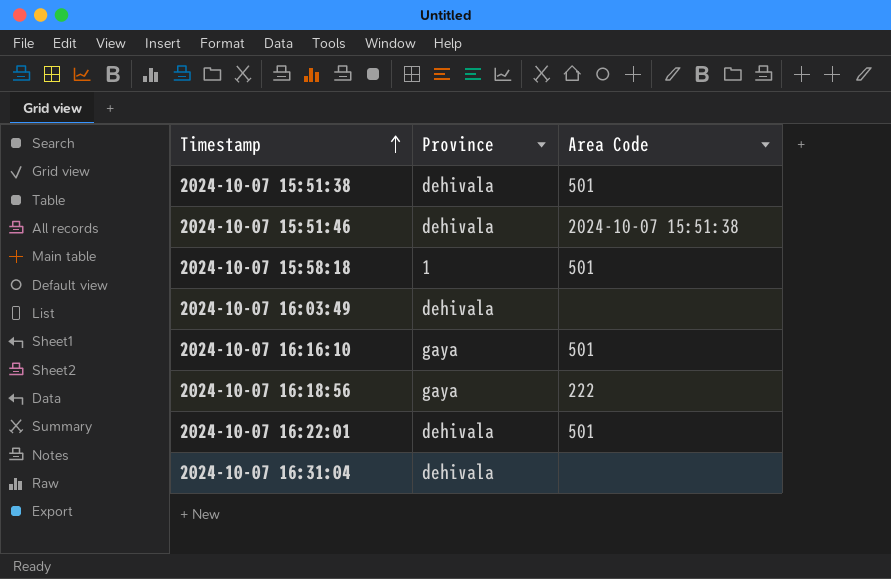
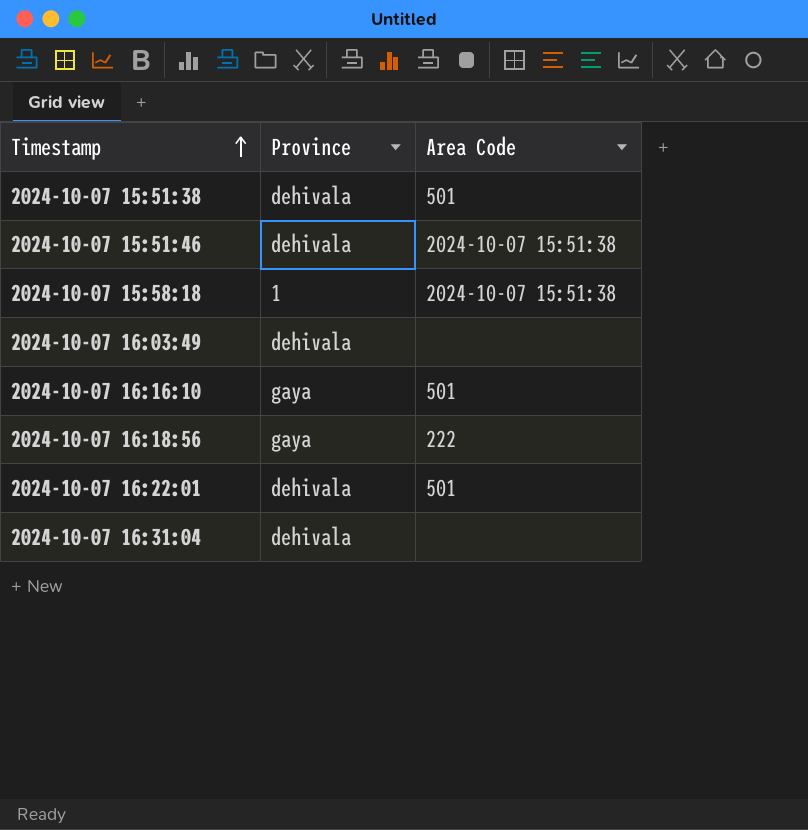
2024-10-07 15:58:18 | Area Code: 501 -> 2024-10-07 15:51:38

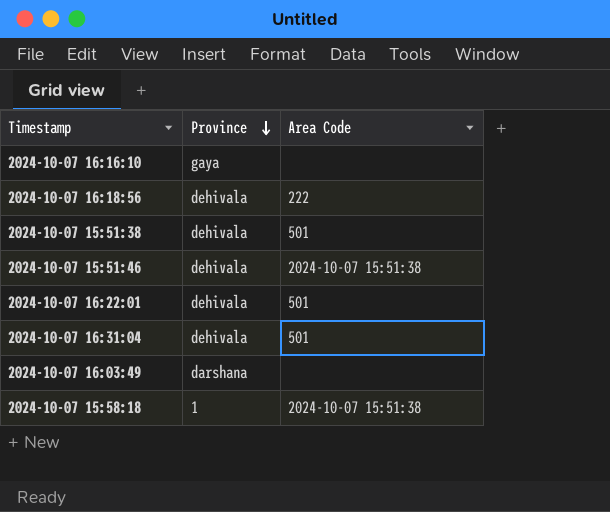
row order: Timestamp ascending -> Province descending
2024-10-07 16:16:10 | Area Code: 501 -> none
2024-10-07 16:18:56 | Province: gaya -> dehivala
2024-10-07 16:31:04 | Area Code: none -> 501
2024-10-07 16:03:49 | Province: dehivala -> darshana

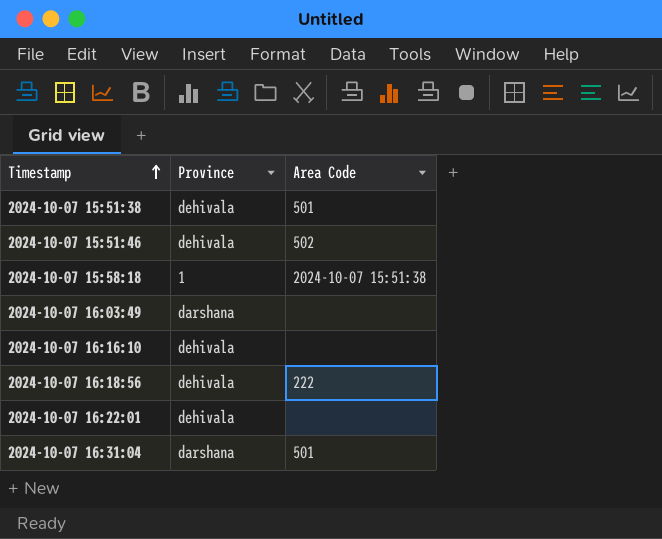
row order: Province descending -> Timestamp ascending
2024-10-07 15:51:46 | Area Code: 2024-10-07 15:51:38 -> 502
2024-10-07 16:16:10 | Province: gaya -> dehivala
2024-10-07 16:22:01 | Area Code: 501 -> none
2024-10-07 16:31:04 | Province: dehivala -> darshana

